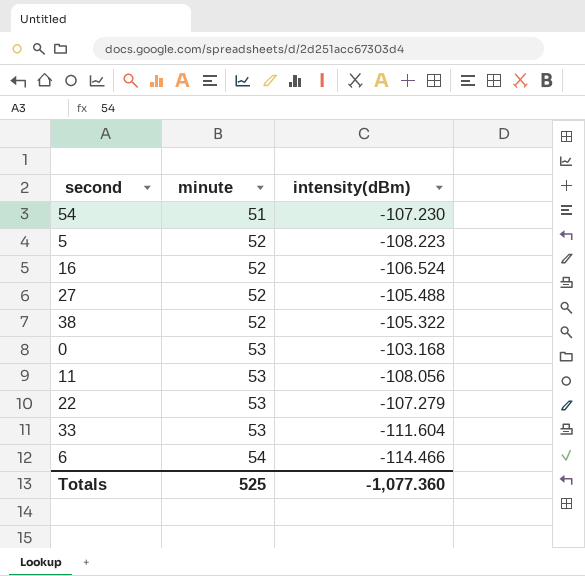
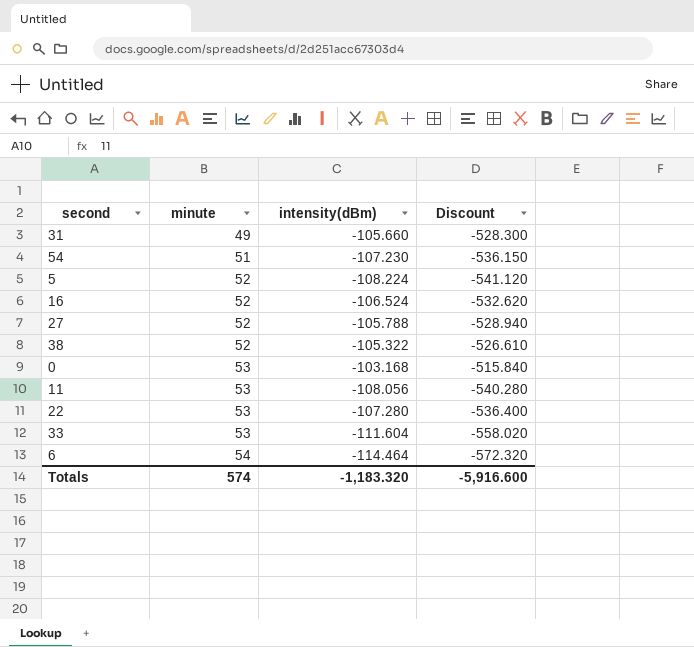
column Discount | formula: none -> [intensity(dBm)] * 5
row 31: none -> 49 | -105.660 | -528.300
5 | intensity(dBm): -108.223 -> -108.224
27 | intensity(dBm): -105.488 -> -105.788
22 | intensity(dBm): -107.279 -> -107.280
6 | intensity(dBm): -114.466 -> -114.464
Totals | minute: 525 -> 574
Totals | intensity(dBm): -1,077.360 -> -1,183.320

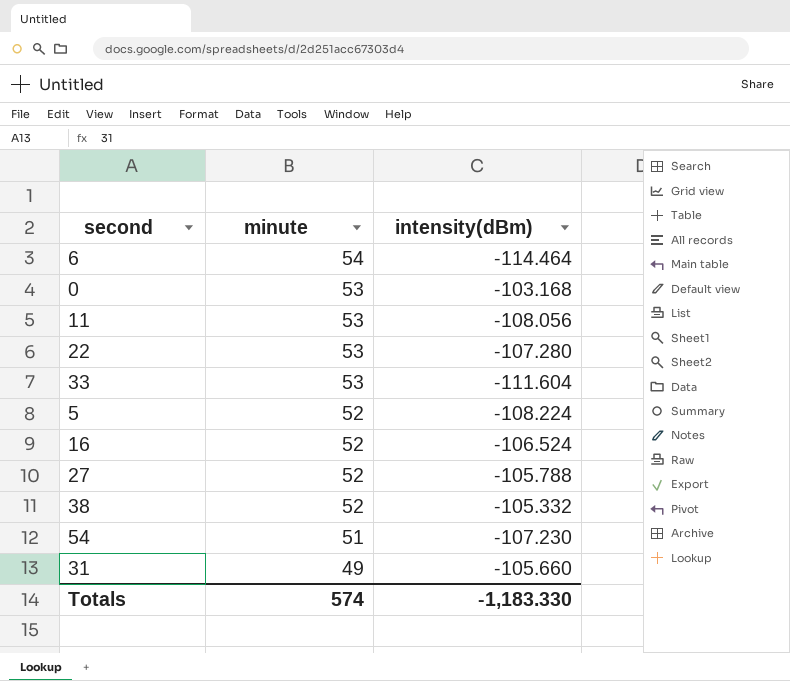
row order: minute ascending -> minute descending
column Discount | formula: [intensity(dBm)] * 5 -> none
38 | intensity(dBm): -105.322 -> -105.332
Totals | intensity(dBm): -1,183.320 -> -1,183.330

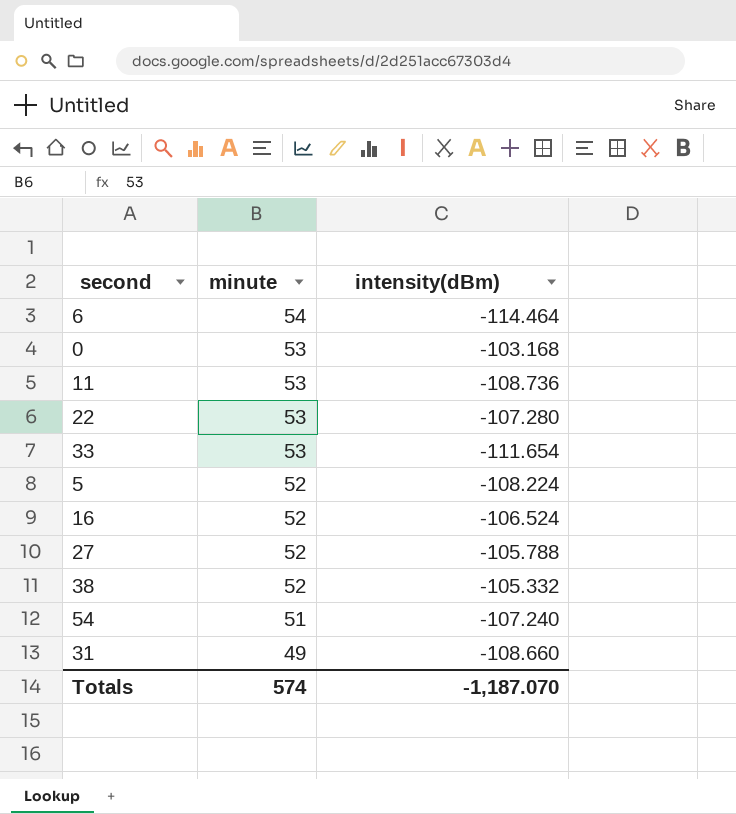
11 | intensity(dBm): -108.056 -> -108.736
33 | intensity(dBm): -111.604 -> -111.654
54 | intensity(dBm): -107.230 -> -107.240
31 | intensity(dBm): -105.660 -> -108.660
Totals | intensity(dBm): -1,183.330 -> -1,187.070

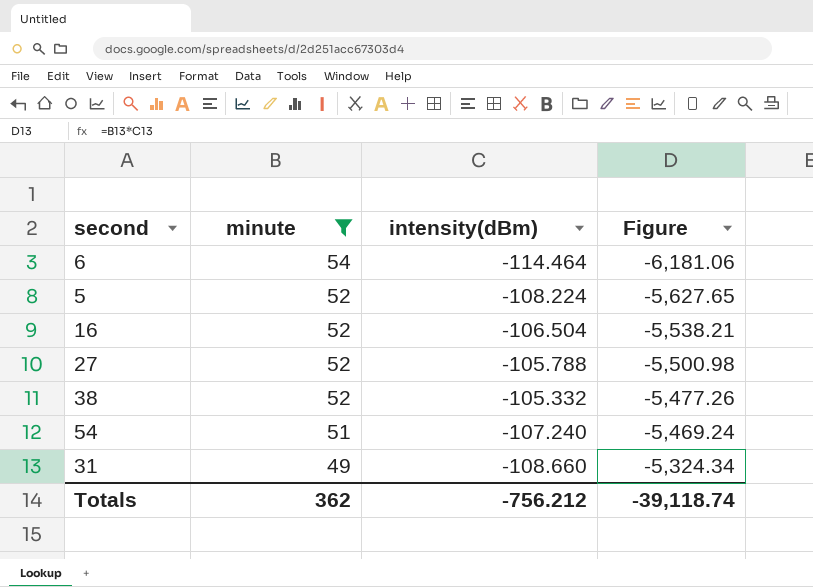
filter: none -> minute != 53
column Figure | formula: none -> [minute] * [intensity(dBm)]
16 | intensity(dBm): -106.524 -> -106.504
Totals | minute: 574 -> 362
Totals | intensity(dBm): -1,187.070 -> -756.212

